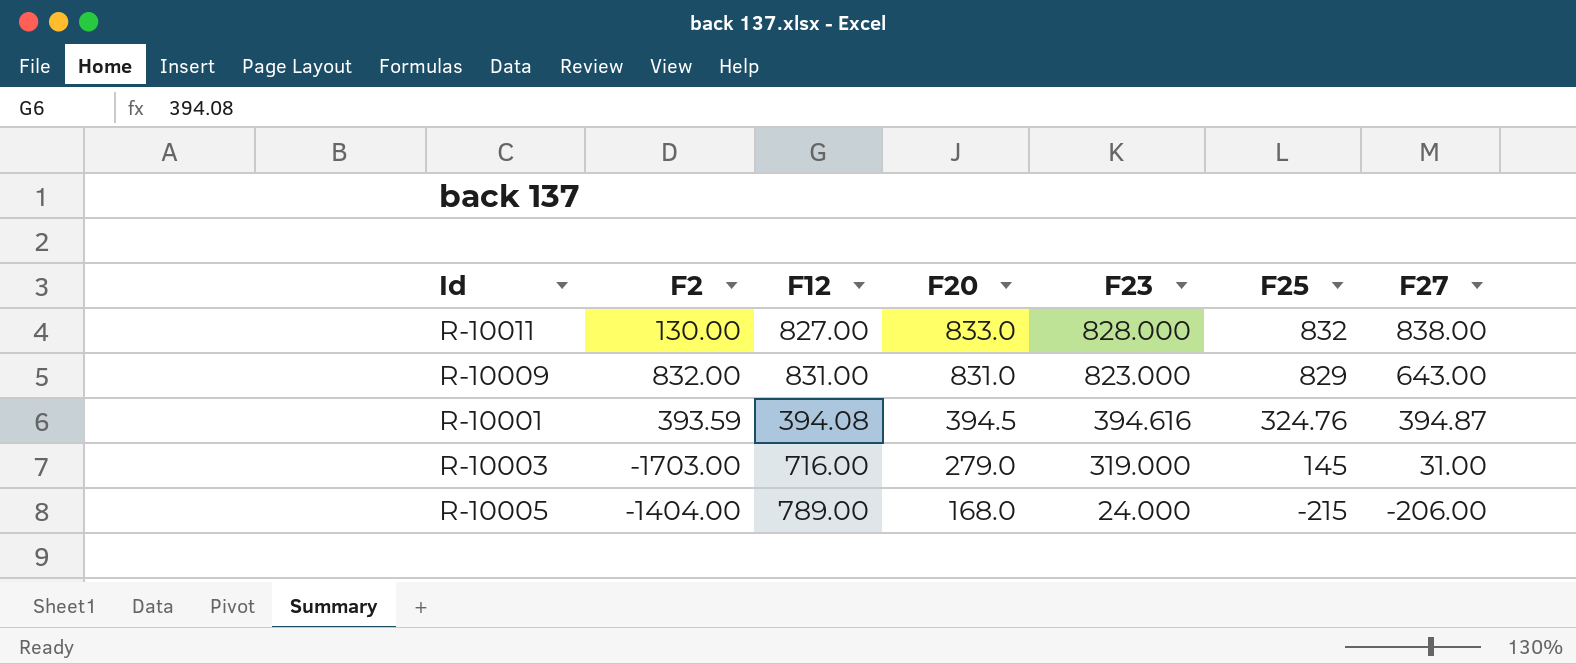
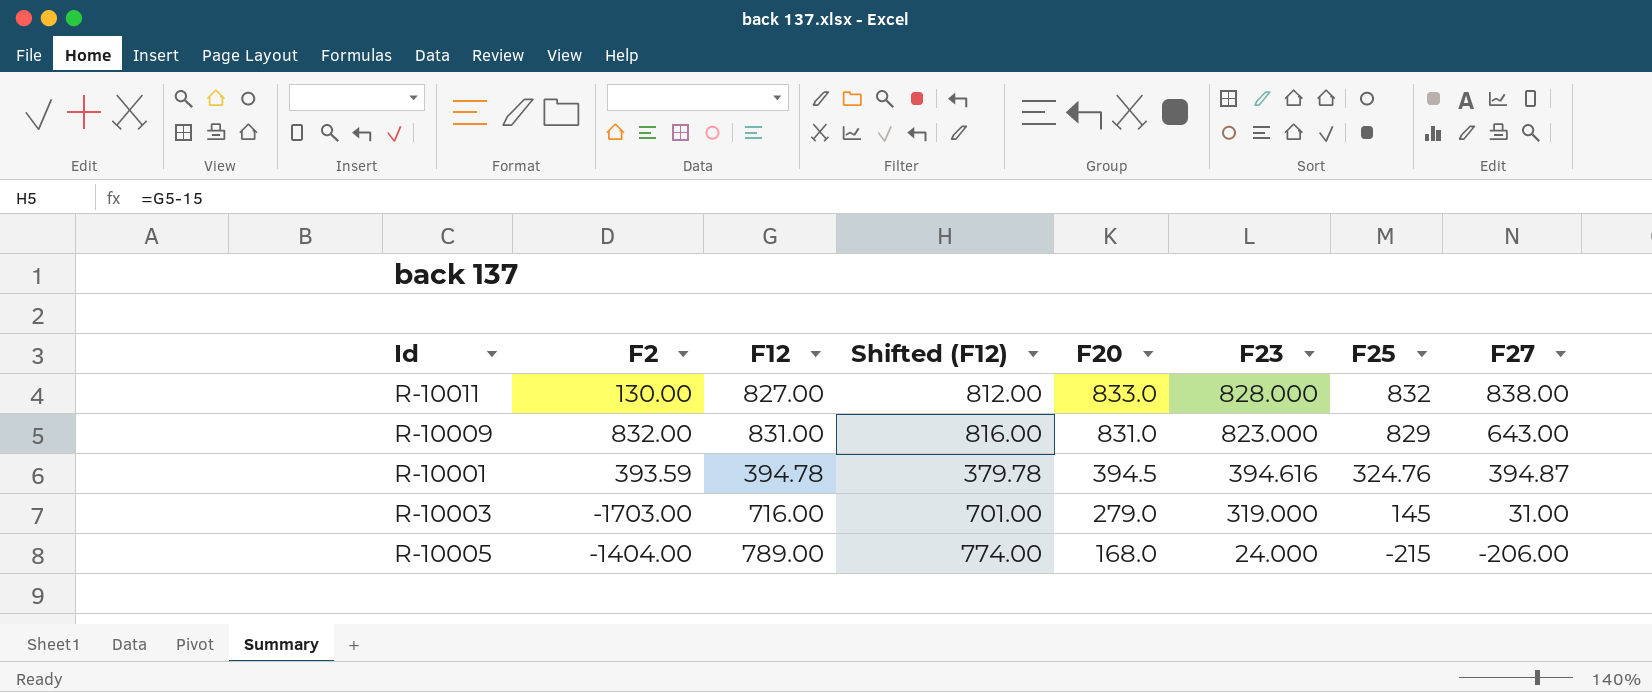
column Shifted (F12) | formula: none -> [F12] - 15
R-10001 | F12: 394.08 -> 394.78

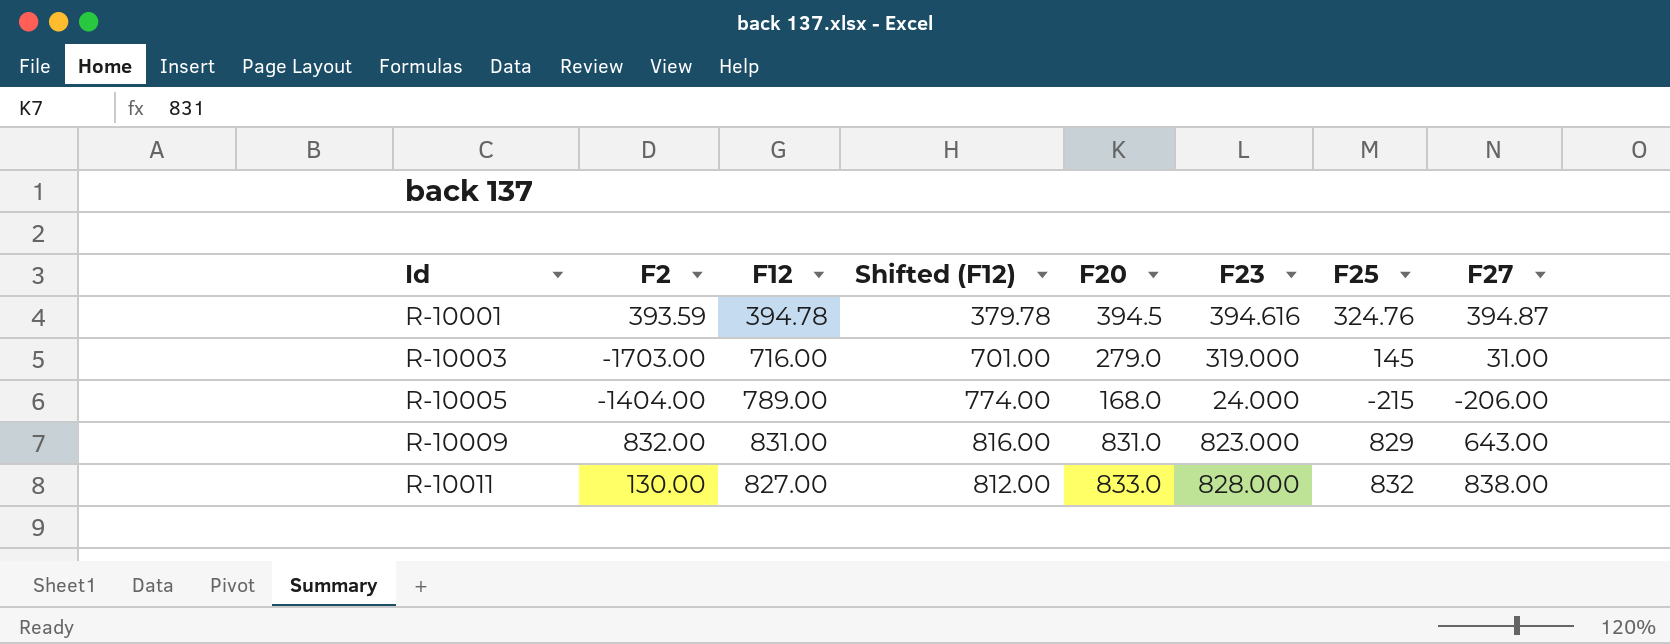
row order: F20 descending -> Id ascending

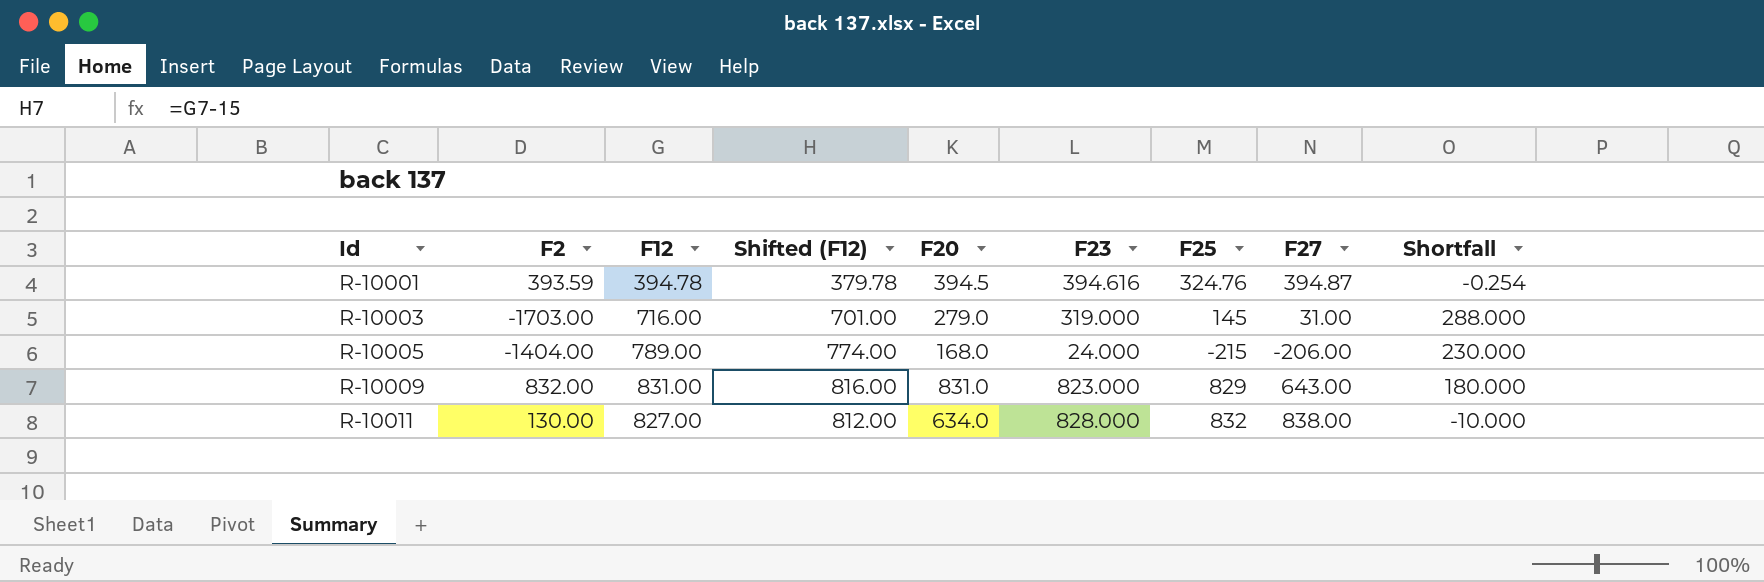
column Shortfall | formula: none -> [F23] - [F27]
R-10011 | F20: 833.0 -> 634.0

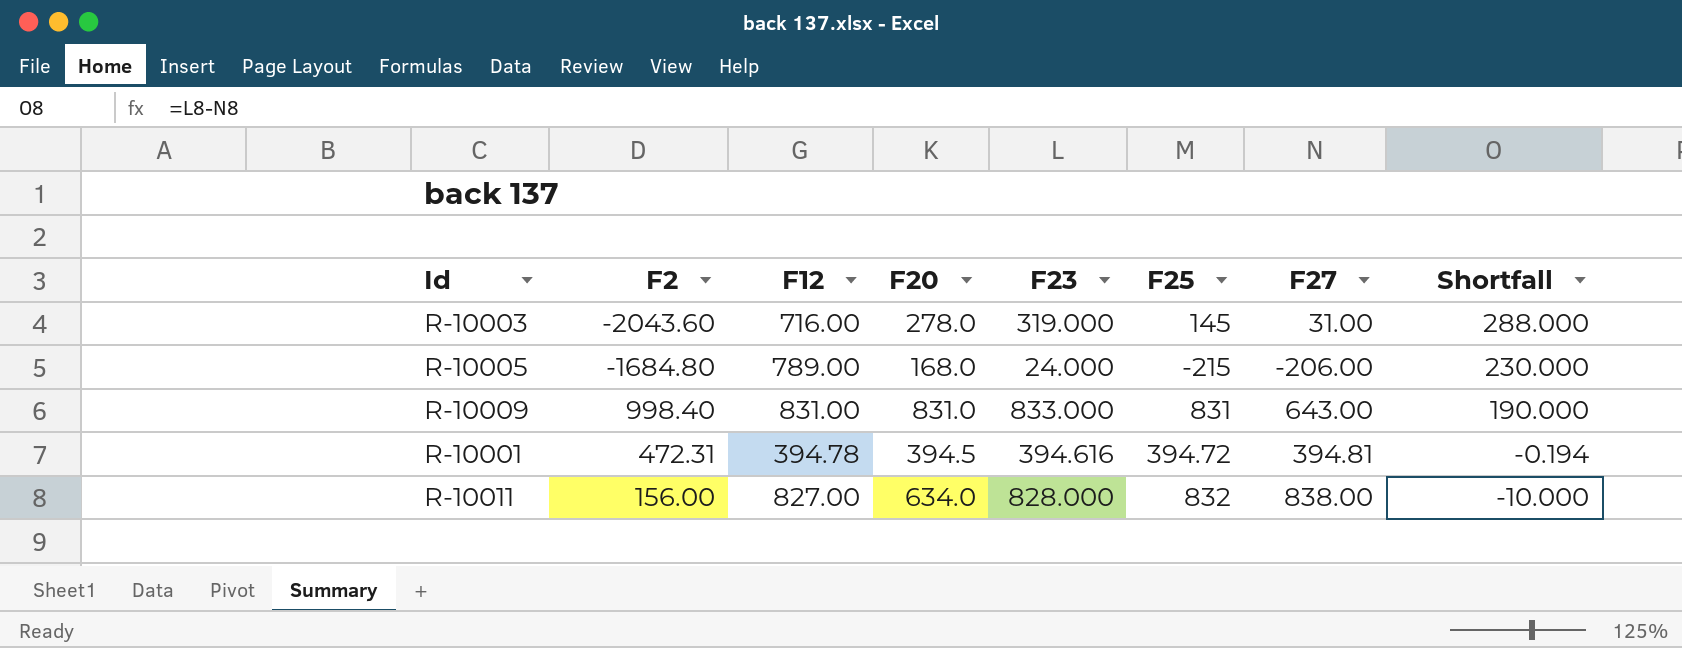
row order: Id ascending -> Shortfall descending
column Shifted (F12) | formula: [F12] - 15 -> none
R-10003 | F2: -1703.00 -> -2043.60
R-10003 | F20: 279.0 -> 278.0
R-10005 | F2: -1404.00 -> -1684.80
R-10009 | F2: 832.00 -> 998.40
R-10009 | F23: 823.000 -> 833.000
R-10009 | F25: 829 -> 831
R-10009 | Shortfall: 180.000 -> 190.000
R-10001 | F2: 393.59 -> 472.31
R-10001 | F25: 324.76 -> 394.72
R-10001 | F27: 394.87 -> 394.81
R-10001 | Shortfall: -0.254 -> -0.194
R-10011 | F2: 130.00 -> 156.00

